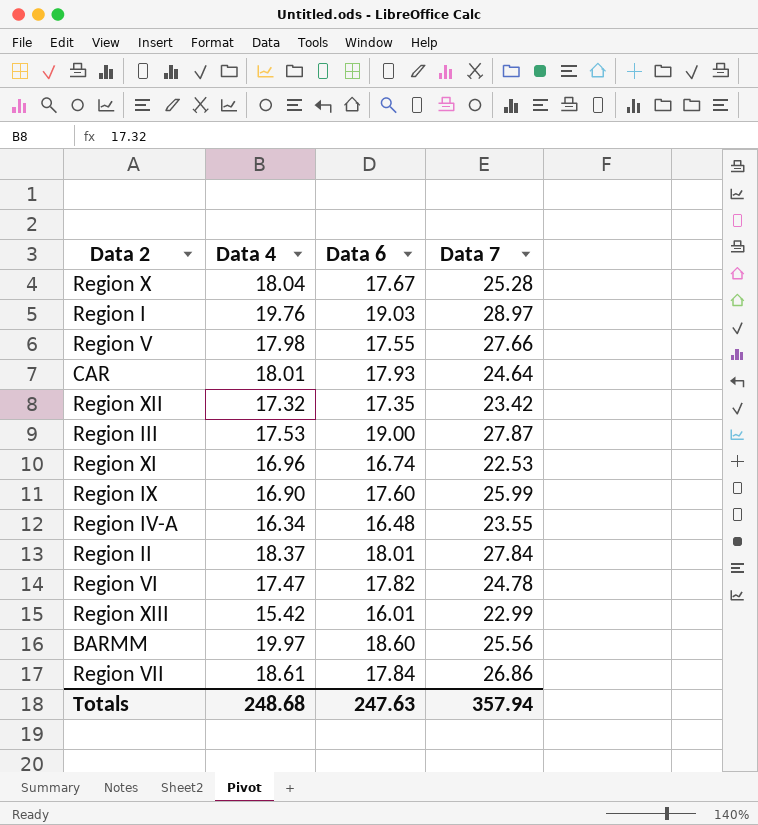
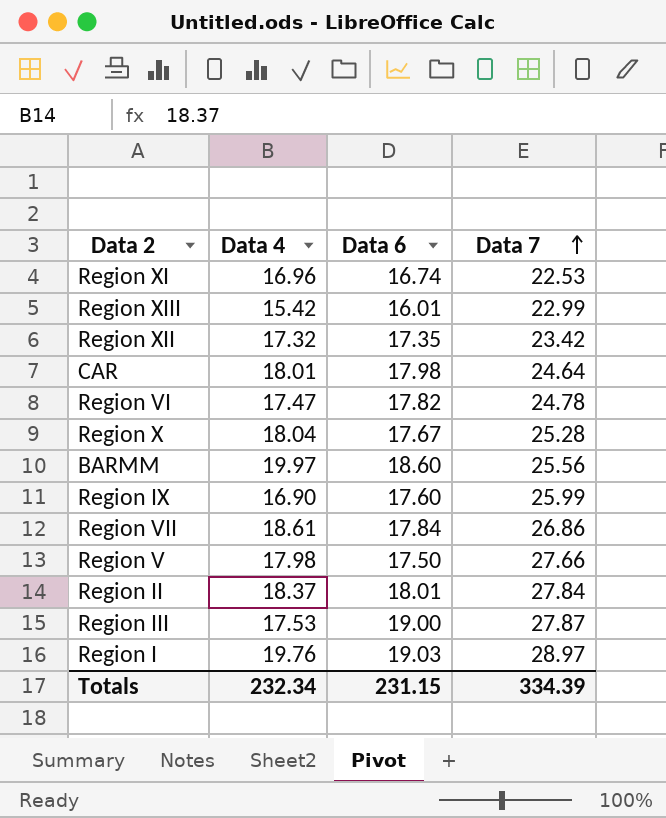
row order: none -> Data 7 ascending
row Region IV-A: 16.34 | 16.48 | 23.55 -> none
CAR | Data 6: 17.93 -> 17.98
Region V | Data 6: 17.55 -> 17.50
Totals | Data 4: 248.68 -> 232.34
Totals | Data 6: 247.63 -> 231.15
Totals | Data 7: 357.94 -> 334.39

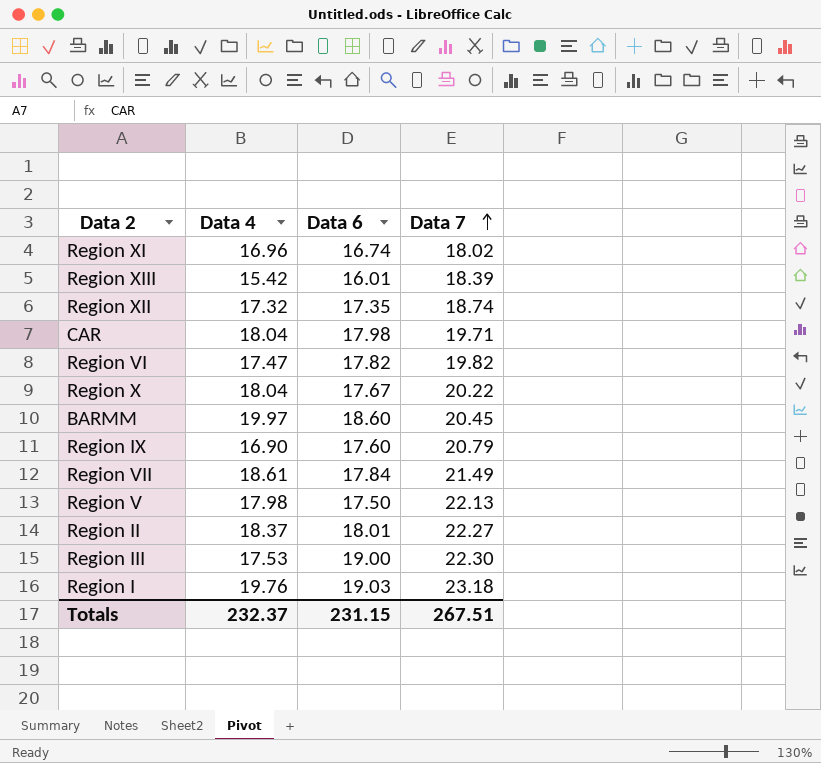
Region XI | Data 7: 22.53 -> 18.02
Region XIII | Data 7: 22.99 -> 18.39
Region XII | Data 7: 23.42 -> 18.74
CAR | Data 4: 18.01 -> 18.04
CAR | Data 7: 24.64 -> 19.71
Region VI | Data 7: 24.78 -> 19.82
Region X | Data 7: 25.28 -> 20.22
BARMM | Data 7: 25.56 -> 20.45
Region IX | Data 7: 25.99 -> 20.79
Region VII | Data 7: 26.86 -> 21.49
Region V | Data 7: 27.66 -> 22.13
Region II | Data 7: 27.84 -> 22.27
Region III | Data 7: 27.87 -> 22.30
Region I | Data 7: 28.97 -> 23.18
Totals | Data 4: 232.34 -> 232.37
Totals | Data 7: 334.39 -> 267.51

